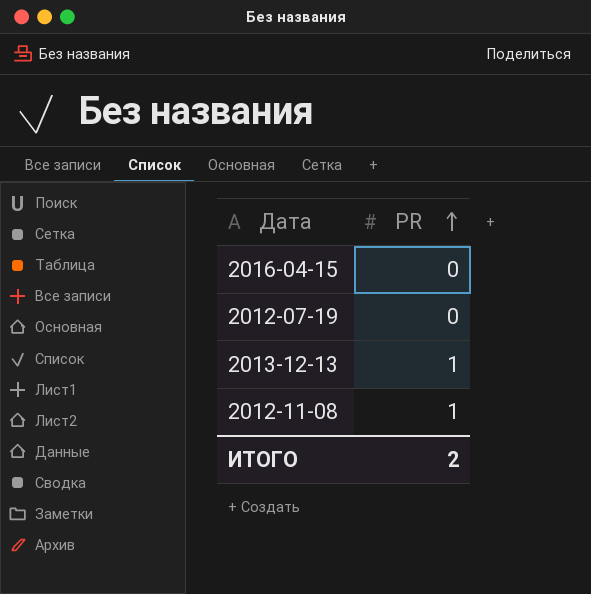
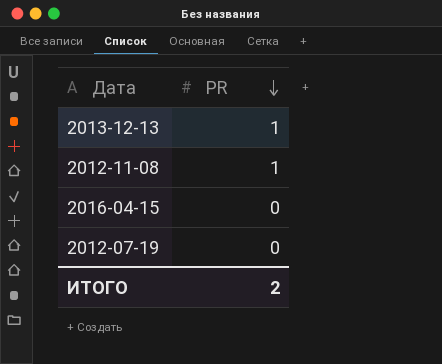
row order: PR ascending -> PR descending

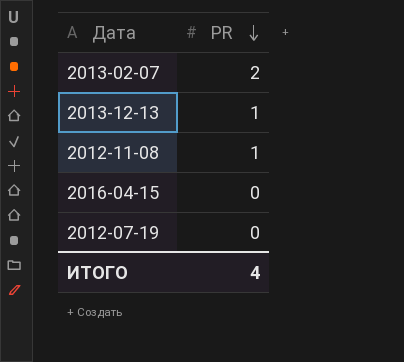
row 2013-02-07: none -> 2
ИТОГО | PR: 2 -> 4

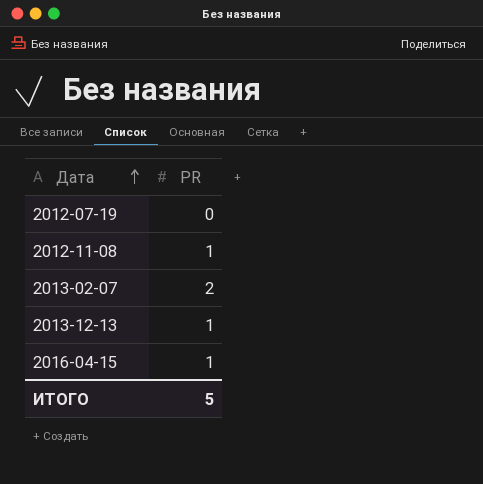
row order: PR descending -> Дата ascending
2016-04-15 | PR: 0 -> 1
ИТОГО | PR: 4 -> 5

